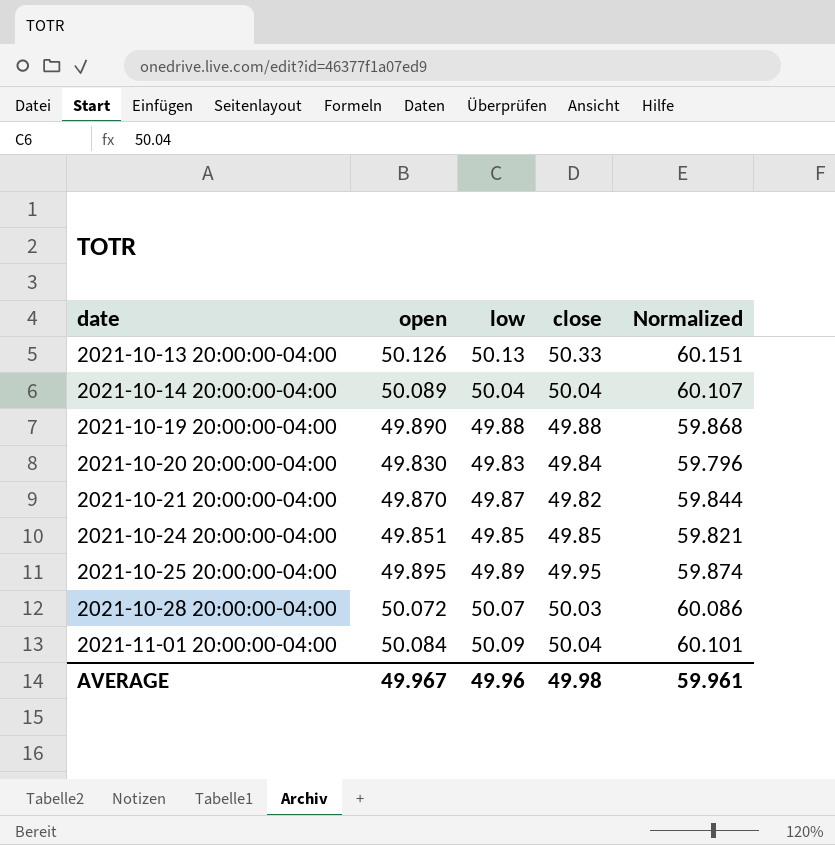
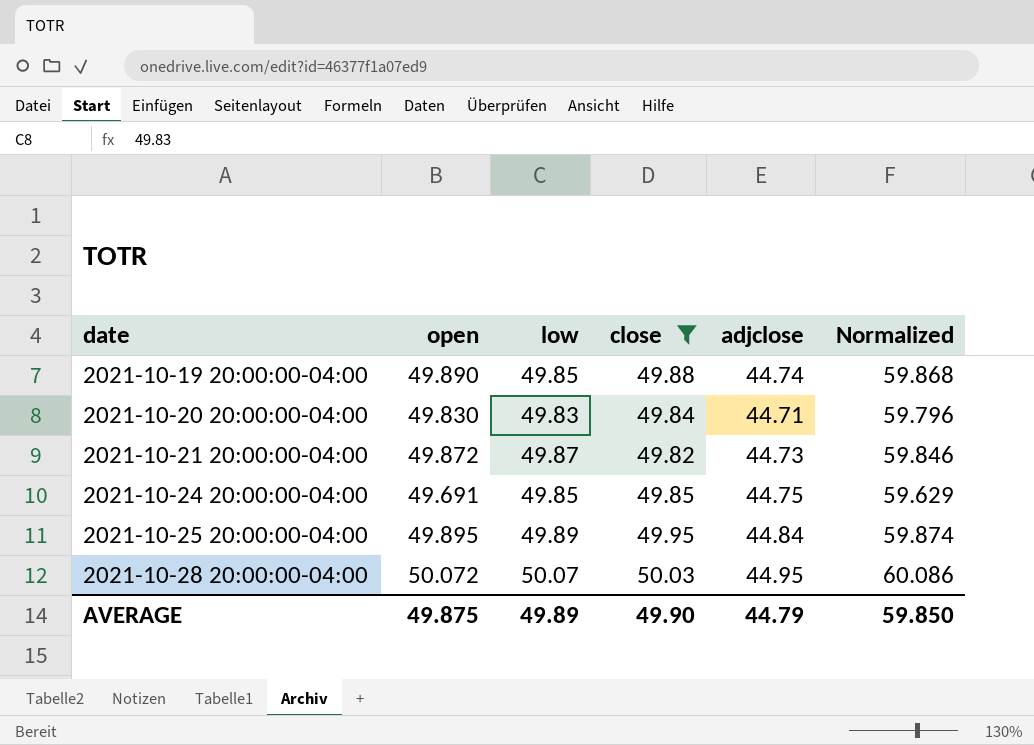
filter: none -> close <= 50.03
column adjclose | position: none -> 5
2021-10-19 20:00:00-04:00 | low: 49.88 -> 49.85
2021-10-21 20:00:00-04:00 | open: 49.870 -> 49.872
2021-10-21 20:00:00-04:00 | Normalized: 59.844 -> 59.846
2021-10-24 20:00:00-04:00 | open: 49.851 -> 49.691
2021-10-24 20:00:00-04:00 | Normalized: 59.821 -> 59.629
AVERAGE | open: 49.967 -> 49.875
AVERAGE | low: 49.96 -> 49.89
AVERAGE | close: 49.98 -> 49.90
AVERAGE | Normalized: 59.961 -> 59.850

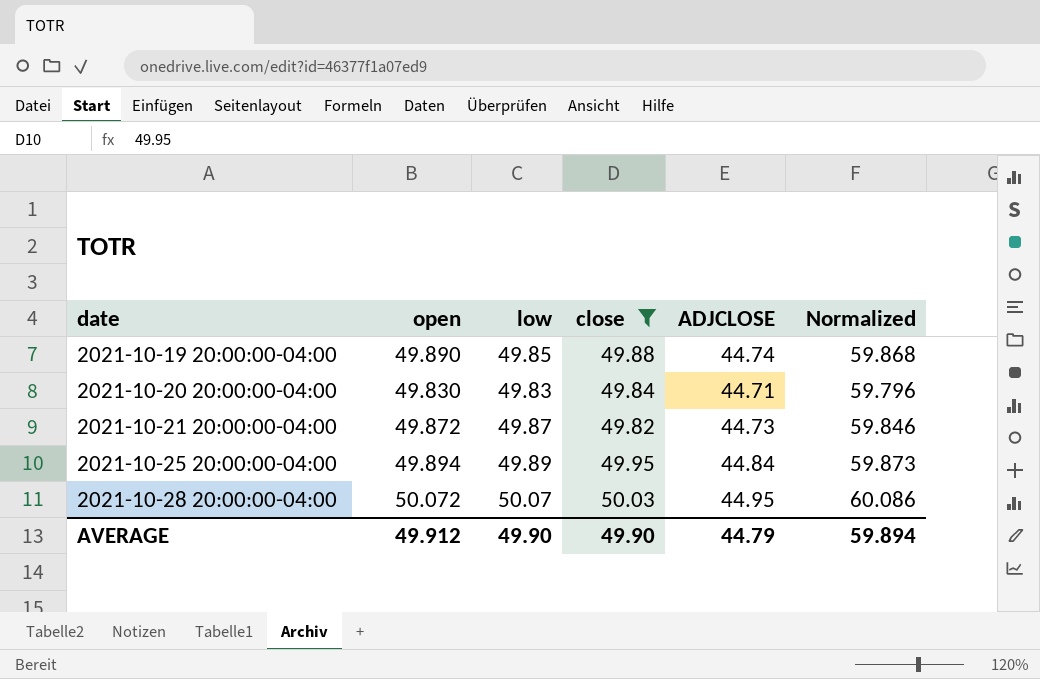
column name: adjclose -> ADJCLOSE
row 2021-10-24 20:00:00-04:00: 49.691 | 49.85 | 49.85 | 44.75 | 59.629 -> none
2021-10-25 20:00:00-04:00 | open: 49.895 -> 49.894
2021-10-25 20:00:00-04:00 | Normalized: 59.874 -> 59.873
AVERAGE | open: 49.875 -> 49.912
AVERAGE | low: 49.89 -> 49.90
AVERAGE | Normalized: 59.850 -> 59.894

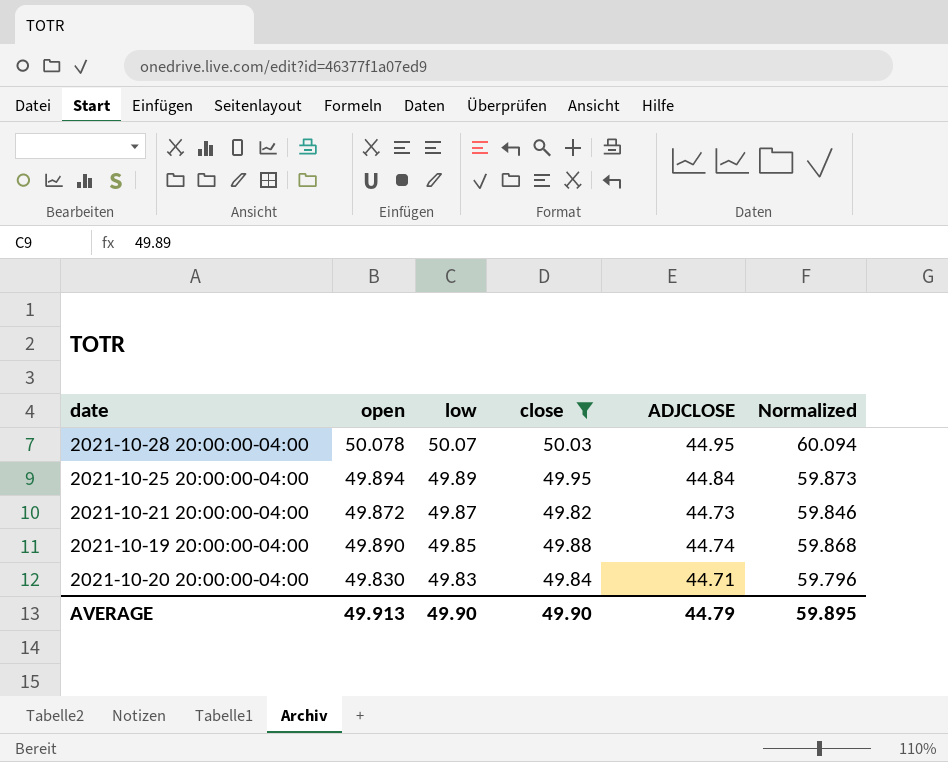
row order: date ascending -> low descending
2021-10-28 20:00:00-04:00 | open: 50.072 -> 50.078
2021-10-28 20:00:00-04:00 | Normalized: 60.086 -> 60.094
AVERAGE | open: 49.912 -> 49.913
AVERAGE | Normalized: 59.894 -> 59.895

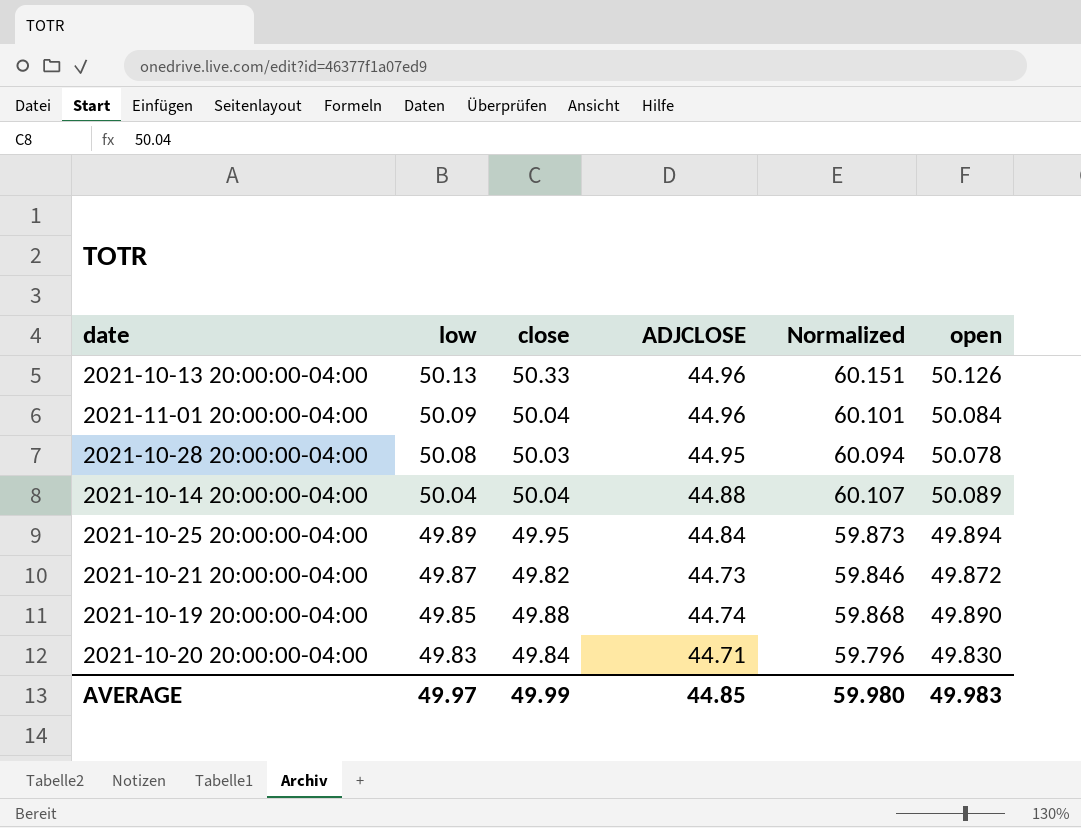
filter: close <= 50.03 -> none
column open | position: 2 -> 6
2021-10-28 20:00:00-04:00 | low: 50.07 -> 50.08
AVERAGE | low: 49.90 -> 49.97
AVERAGE | close: 49.90 -> 49.99
AVERAGE | ADJCLOSE: 44.79 -> 44.85
AVERAGE | Normalized: 59.895 -> 59.980
AVERAGE | open: 49.913 -> 49.983

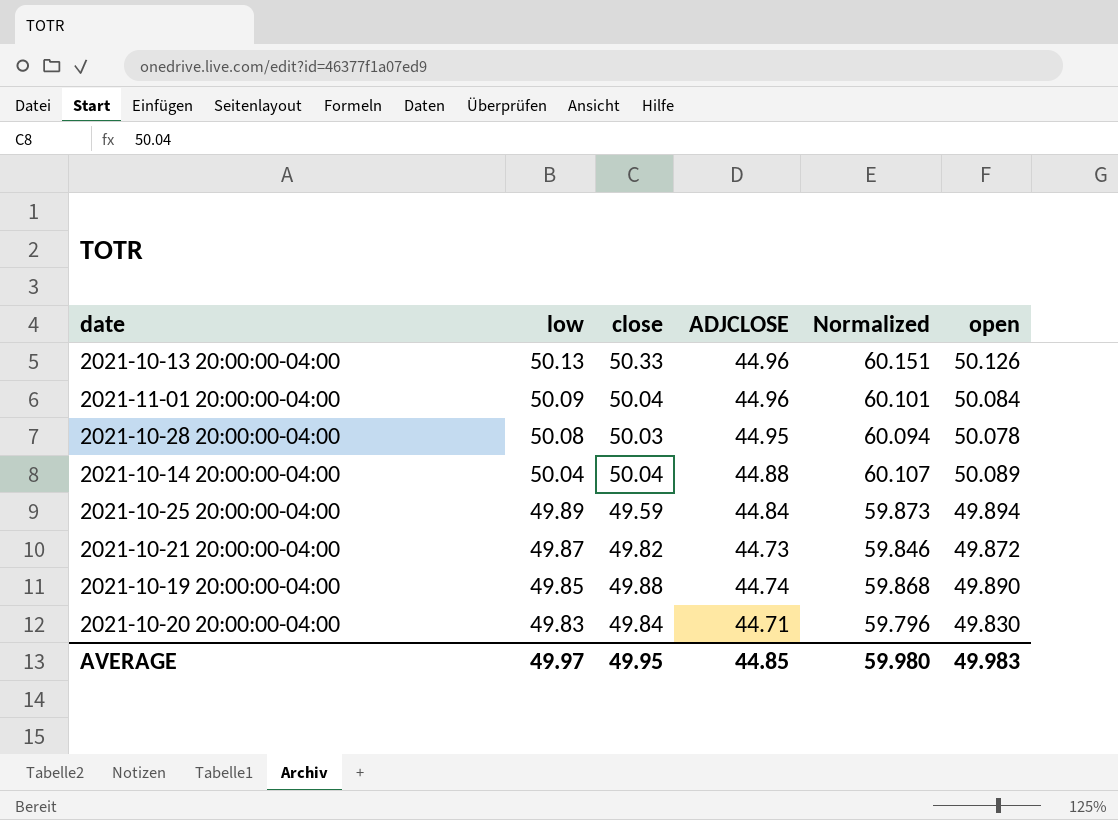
2021-10-25 20:00:00-04:00 | close: 49.95 -> 49.59
AVERAGE | close: 49.99 -> 49.95

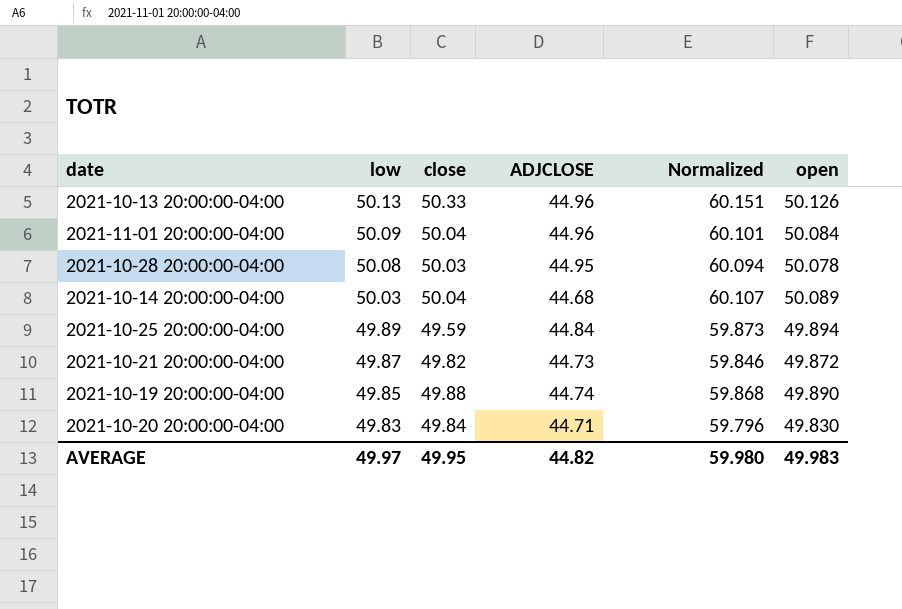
2021-10-14 20:00:00-04:00 | low: 50.04 -> 50.03
2021-10-14 20:00:00-04:00 | ADJCLOSE: 44.88 -> 44.68
AVERAGE | ADJCLOSE: 44.85 -> 44.82

